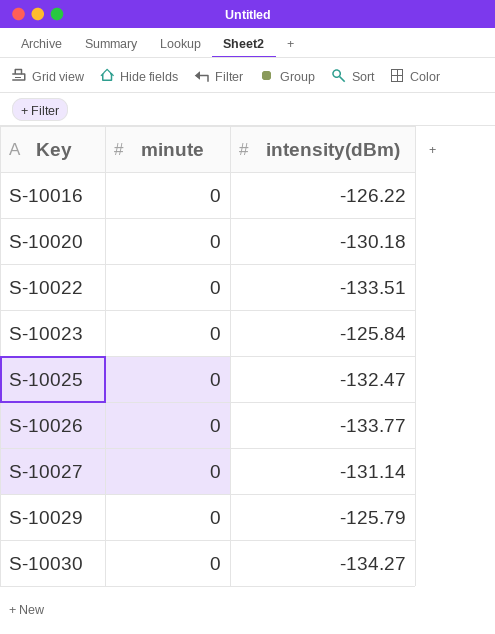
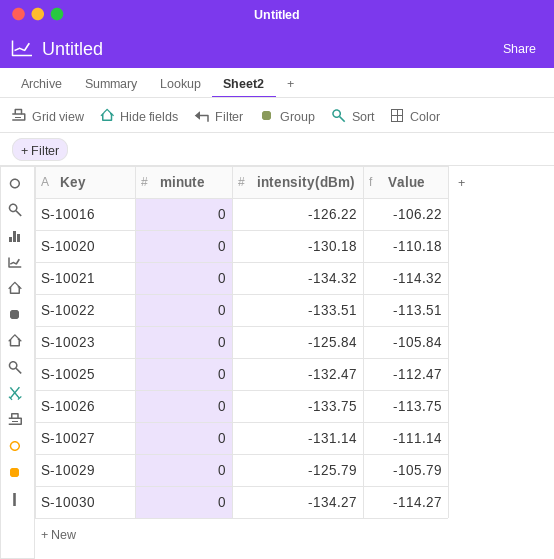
column Value | formula: none -> [intensity(dBm)] + 20
row S-10021: none -> 0 | -134.32 | -114.32
S-10026 | intensity(dBm): -133.77 -> -133.75

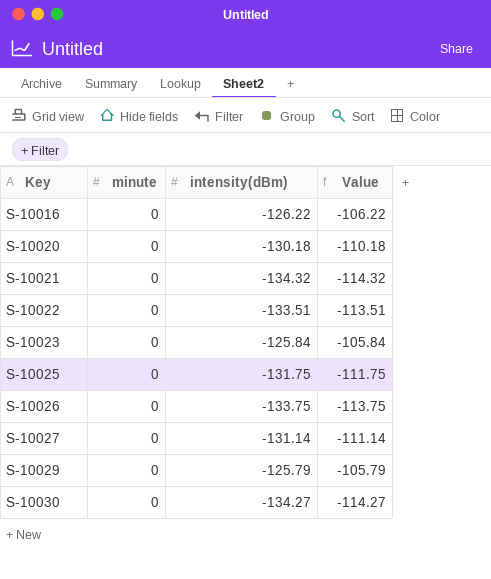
S-10025 | intensity(dBm): -132.47 -> -131.75
S-10025 | Value: -112.47 -> -111.75

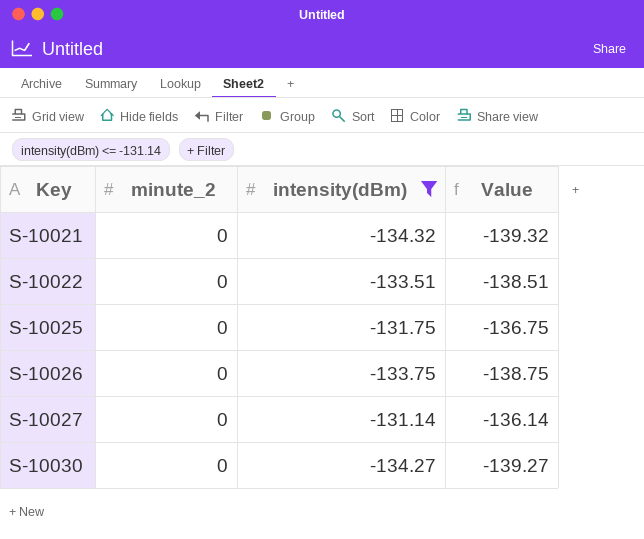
filter: none -> intensity(dBm) <= -131.14
column name: minute -> minute_2
column Value | formula: [intensity(dBm)] + 20 -> [intensity(dBm)] - 5

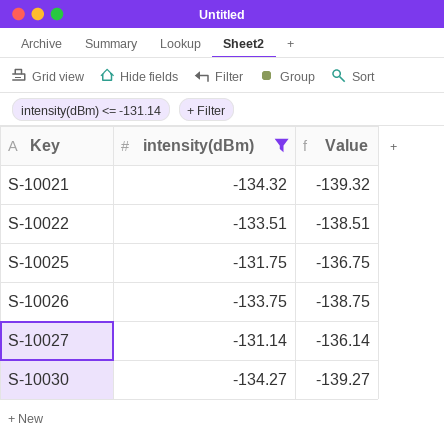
column minute_2 | position: 2 -> none

